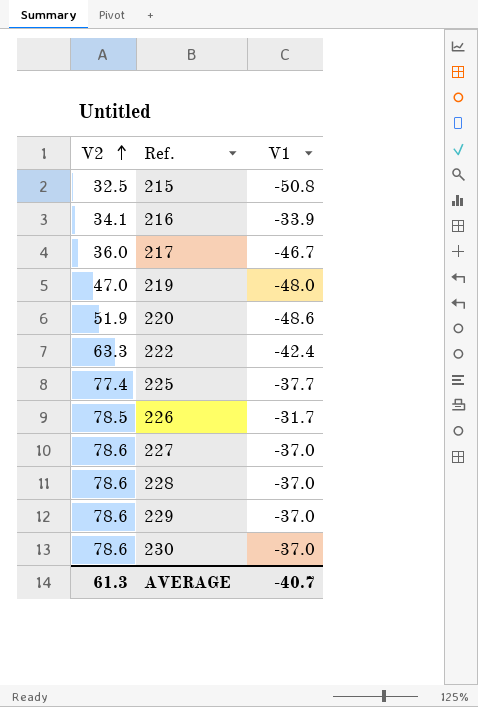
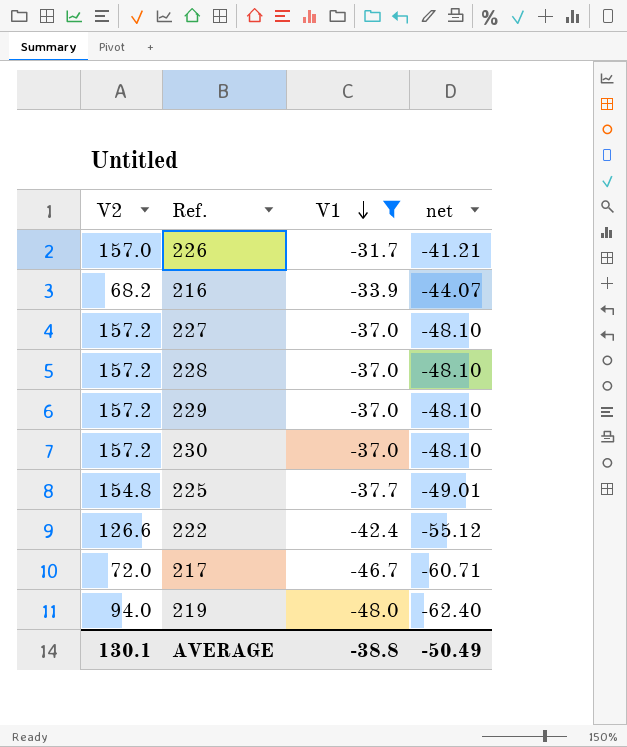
filter: none -> V1 >= -48.0
row order: V2 ascending -> V1 descending
column net | formula: none -> [V1] * 1.3
226 | V2: 78.5 -> 157.0
216 | V2: 34.1 -> 68.2
227 | V2: 78.6 -> 157.2
228 | V2: 78.6 -> 157.2
229 | V2: 78.6 -> 157.2
230 | V2: 78.6 -> 157.2
225 | V2: 77.4 -> 154.8
222 | V2: 63.3 -> 126.6
217 | V2: 36.0 -> 72.0
219 | V2: 47.0 -> 94.0
AVERAGE | V2: 61.3 -> 130.1
AVERAGE | V1: -40.7 -> -38.8

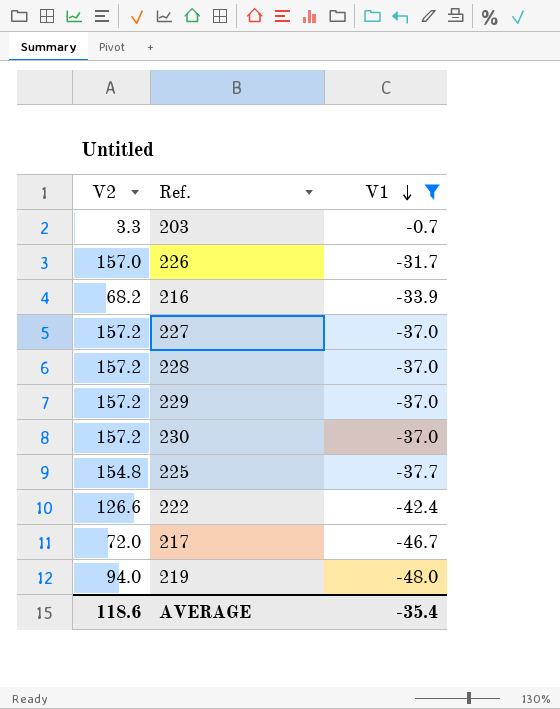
column net | formula: [V1] * 1.3 -> none
row 203: none -> 3.3 | -0.7
AVERAGE | V2: 130.1 -> 118.6
AVERAGE | V1: -38.8 -> -35.4

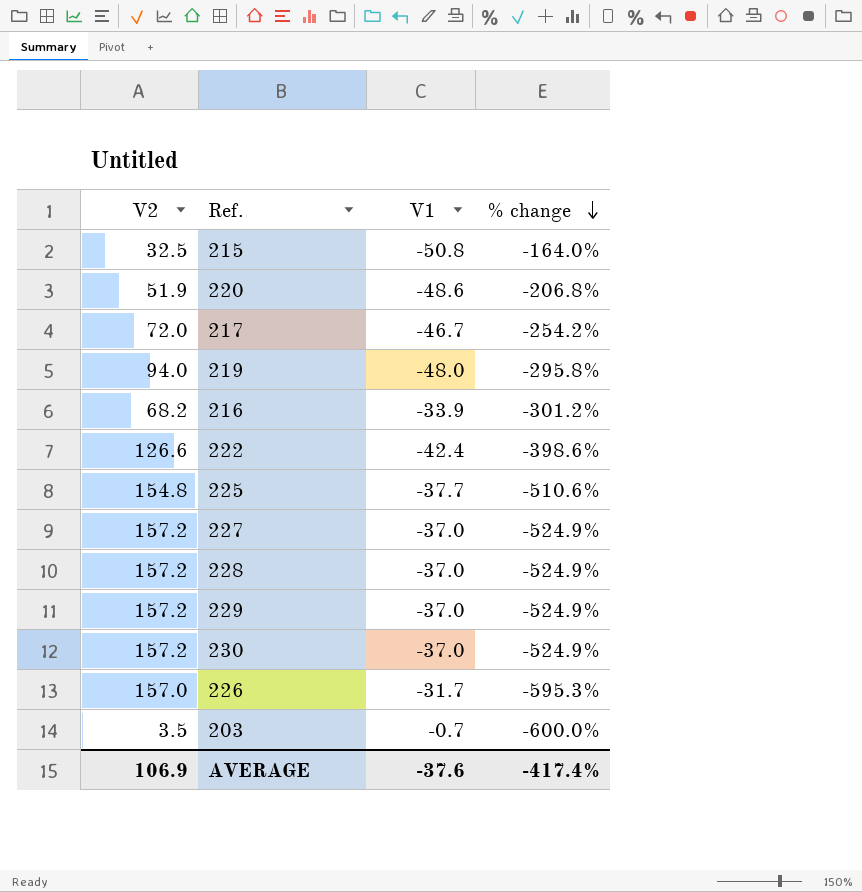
filter: V1 >= -48.0 -> none
row order: V1 descending -> % change descending
column % change | formula: none -> ([V2] - [V1]) / [V1]
203 | V2: 3.3 -> 3.5
AVERAGE | V2: 118.6 -> 106.9
AVERAGE | V1: -35.4 -> -37.6

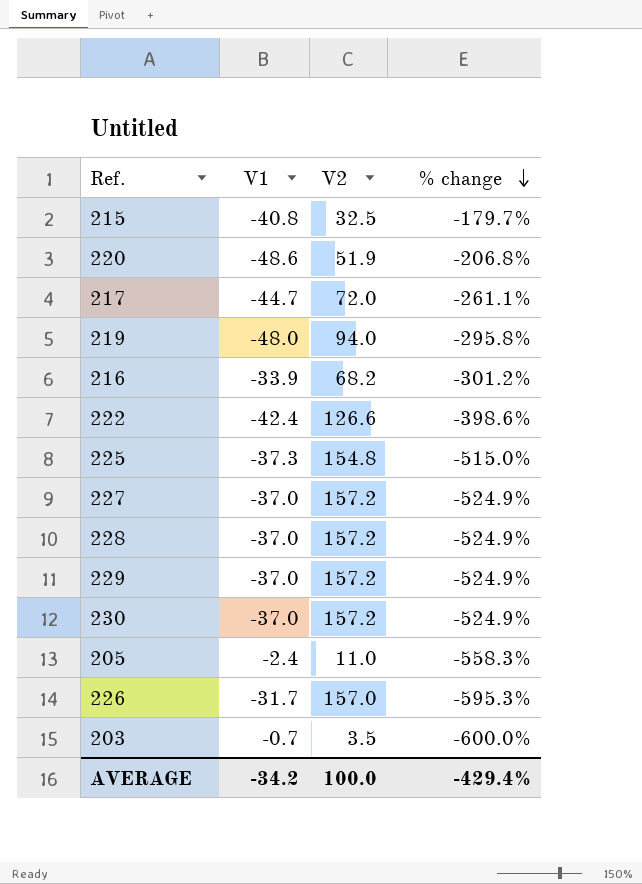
column V2 | position: 1 -> 3
215 | V1: -50.8 -> -40.8
215 | % change: -164.0% -> -179.7%
217 | V1: -46.7 -> -44.7
217 | % change: -254.2% -> -261.1%
225 | V1: -37.7 -> -37.3
225 | % change: -510.6% -> -515.0%
row 205: none -> -2.4 | 11.0 | -558.3%
AVERAGE | V1: -37.6 -> -34.2
AVERAGE | V2: 106.9 -> 100.0
AVERAGE | % change: -417.4% -> -429.4%

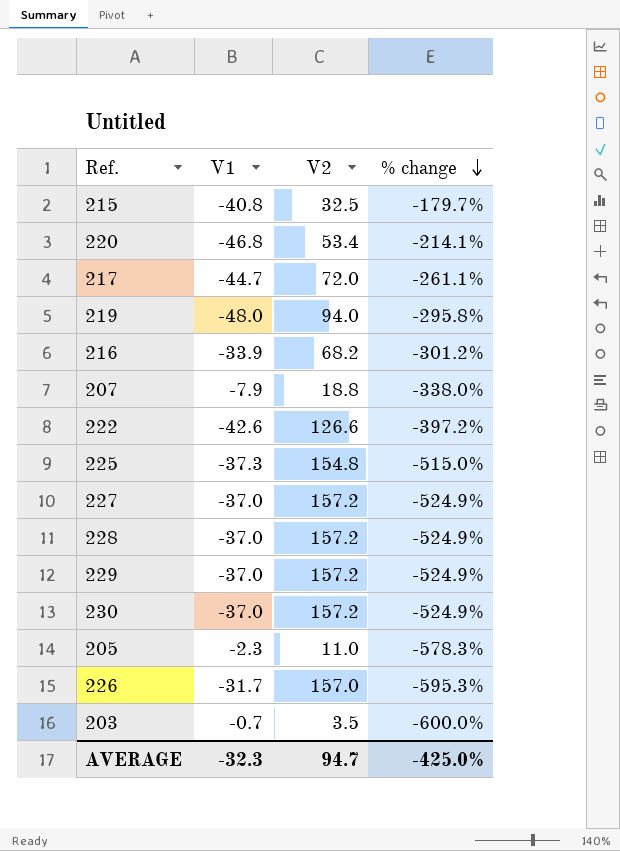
220 | V1: -48.6 -> -46.8
220 | V2: 51.9 -> 53.4
220 | % change: -206.8% -> -214.1%
row 207: none -> -7.9 | 18.8 | -338.0%
222 | V1: -42.4 -> -42.6
222 | % change: -398.6% -> -397.2%
205 | V1: -2.4 -> -2.3
205 | % change: -558.3% -> -578.3%
AVERAGE | V1: -34.2 -> -32.3
AVERAGE | V2: 100.0 -> 94.7
AVERAGE | % change: -429.4% -> -425.0%

